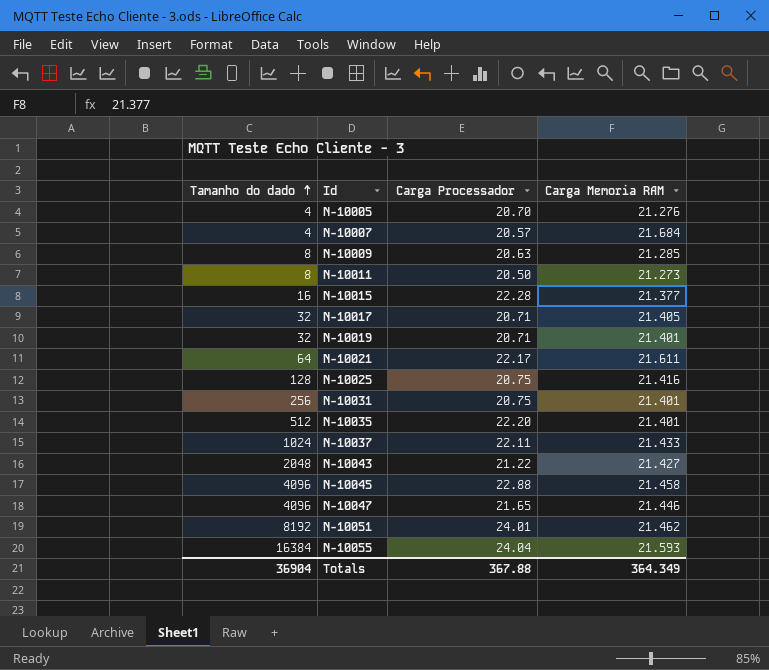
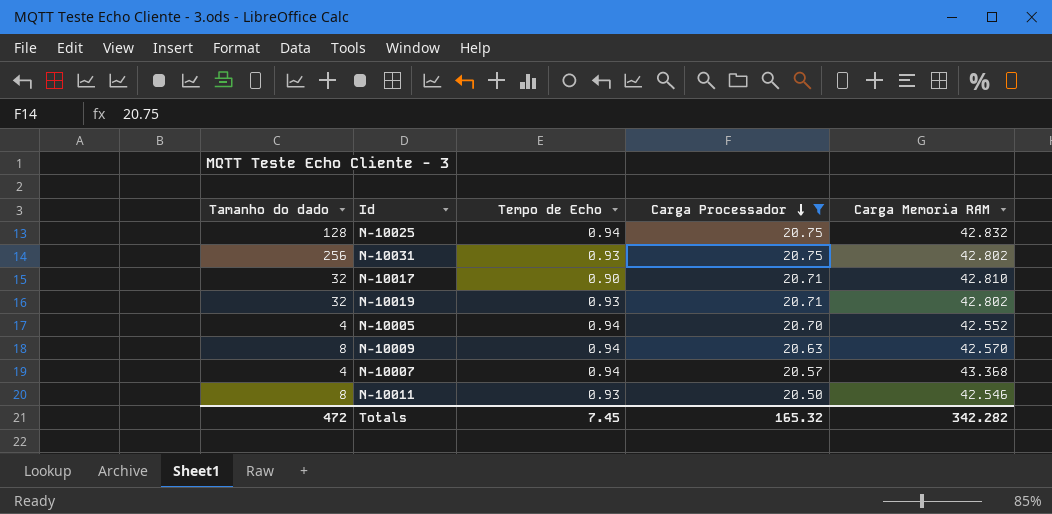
filter: none -> Carga Processador <= 20.75
row order: Tamanho do dado ascending -> Carga Processador descending
column Tempo de Echo | position: none -> 3
N-10025 | Carga Memoria RAM: 21.416 -> 42.832
N-10031 | Carga Memoria RAM: 21.401 -> 42.802
N-10017 | Carga Memoria RAM: 21.405 -> 42.810
N-10019 | Carga Memoria RAM: 21.401 -> 42.802
N-10005 | Carga Memoria RAM: 21.276 -> 42.552
N-10009 | Carga Memoria RAM: 21.285 -> 42.570
N-10007 | Carga Memoria RAM: 21.684 -> 43.368
N-10011 | Carga Memoria RAM: 21.273 -> 42.546
Totals | Tamanho do dado: 36904 -> 472
Totals | Carga Processador: 367.88 -> 165.32
Totals | Carga Memoria RAM: 364.349 -> 342.282

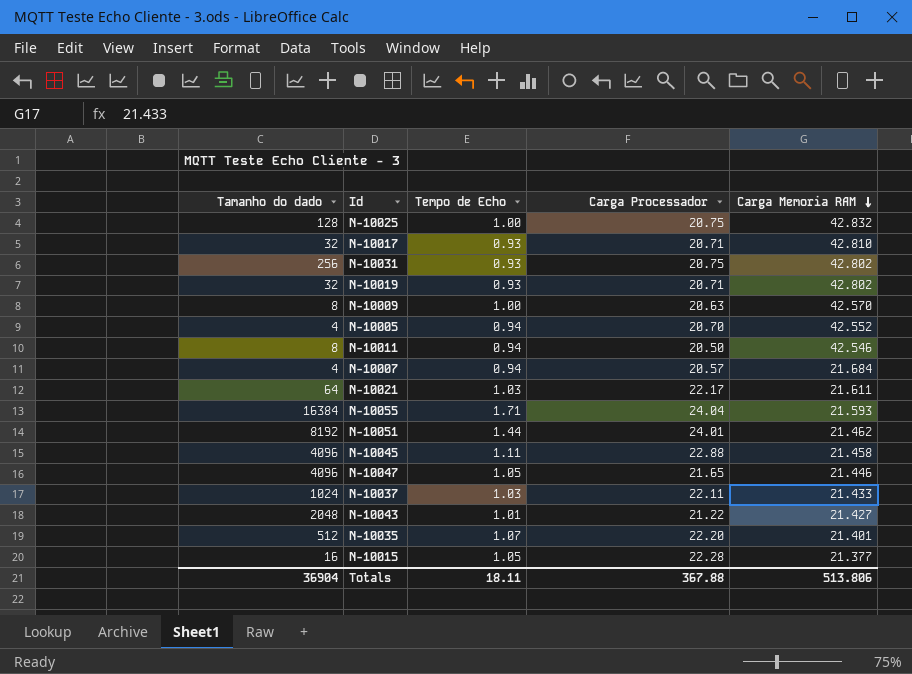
filter: Carga Processador <= 20.75 -> none
row order: Carga Processador descending -> Carga Memoria RAM descending
N-10025 | Tempo de Echo: 0.94 -> 1.00
N-10017 | Tempo de Echo: 0.90 -> 0.93
N-10009 | Tempo de Echo: 0.94 -> 1.00
N-10011 | Tempo de Echo: 0.93 -> 0.94
N-10007 | Carga Memoria RAM: 43.368 -> 21.684
Totals | Tamanho do dado: 472 -> 36904
Totals | Tempo de Echo: 7.45 -> 18.11
Totals | Carga Processador: 165.32 -> 367.88
Totals | Carga Memoria RAM: 342.282 -> 513.806

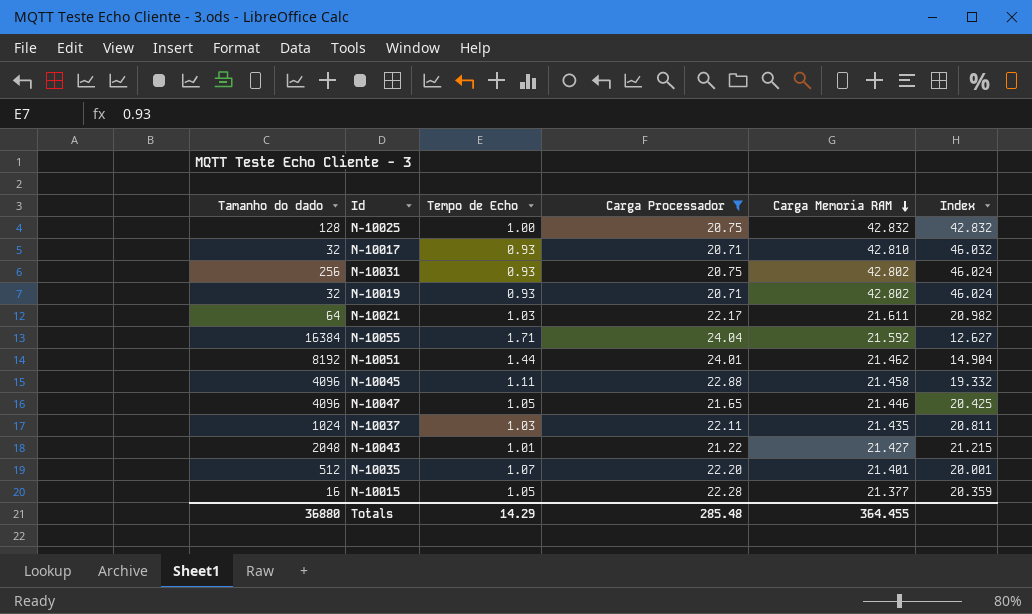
filter: none -> Carga Processador >= 20.71
column Index | formula: none -> [Carga Memoria RAM] / [Tempo de Echo]
N-10055 | Carga Memoria RAM: 21.593 -> 21.592
N-10037 | Carga Memoria RAM: 21.433 -> 21.435
Totals | Tamanho do dado: 36904 -> 36880
Totals | Tempo de Echo: 18.11 -> 14.29
Totals | Carga Processador: 367.88 -> 285.48
Totals | Carga Memoria RAM: 513.806 -> 364.455

